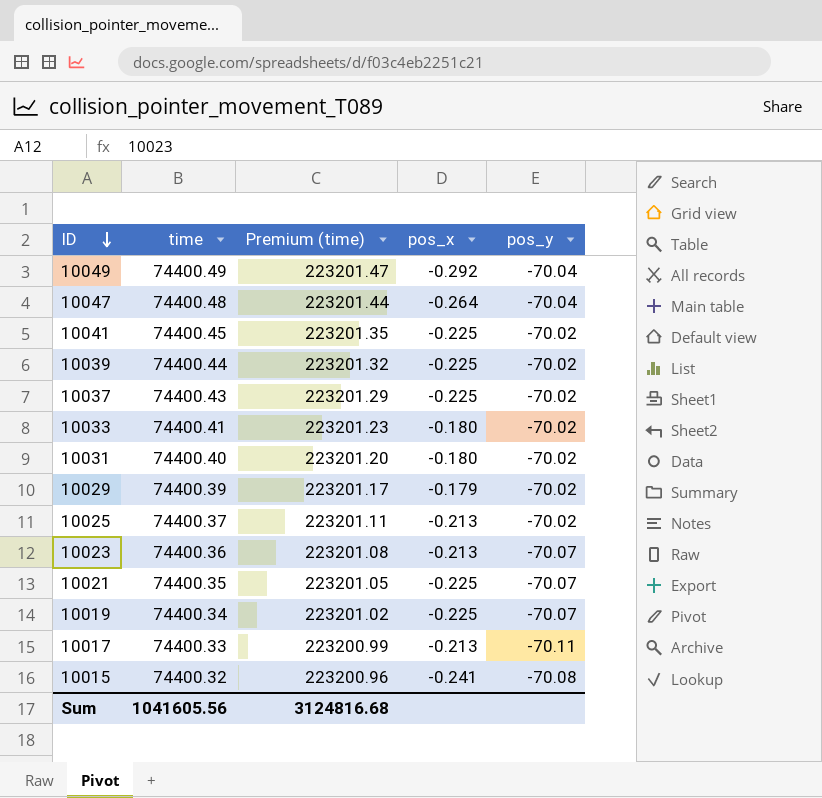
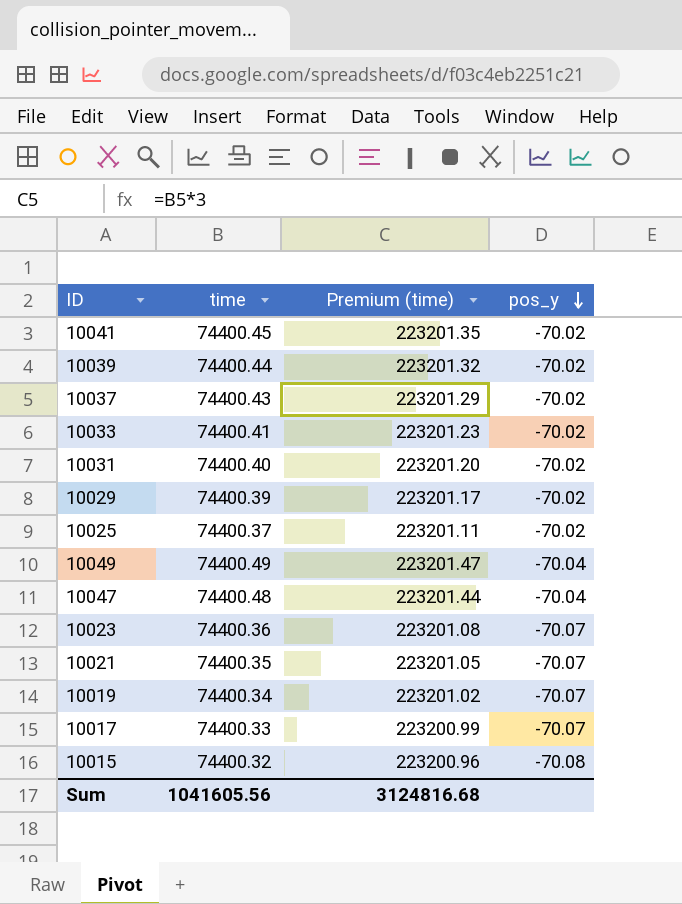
row order: ID descending -> pos_y descending
column pos_x | position: 4 -> none
10017 | pos_y: -70.11 -> -70.07

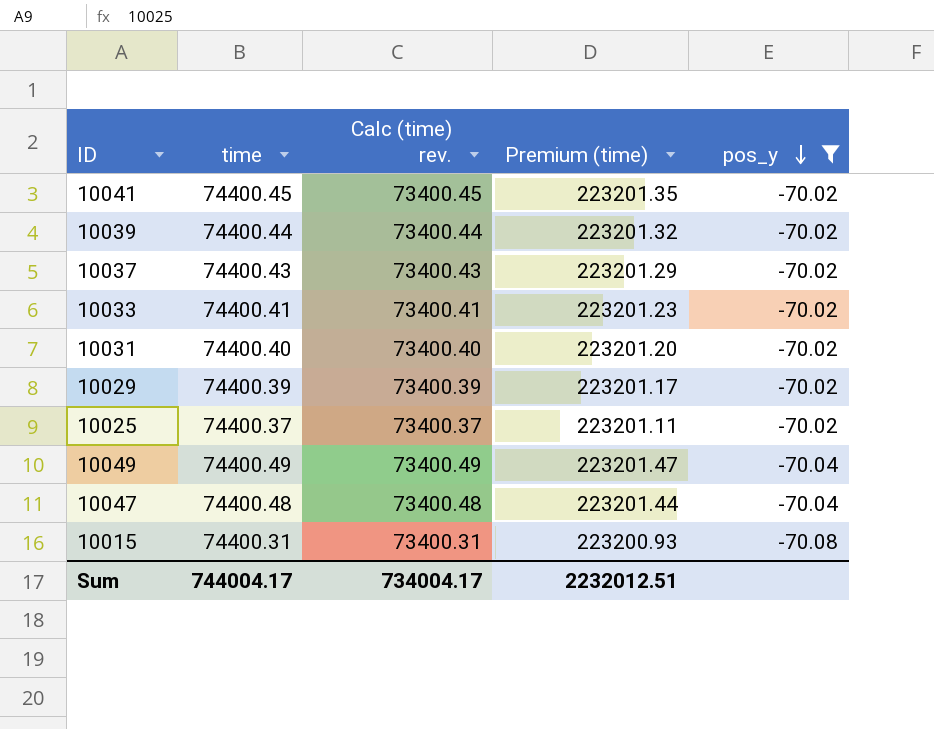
filter: none -> pos_y != -70.07
column Calc (time) rev. | formula: none -> [time] - 1000
10015 | time: 74400.32 -> 74400.31
10015 | Premium (time): 223200.96 -> 223200.93
Sum | time: 1041605.56 -> 744004.17
Sum | Premium (time): 3124816.68 -> 2232012.51

